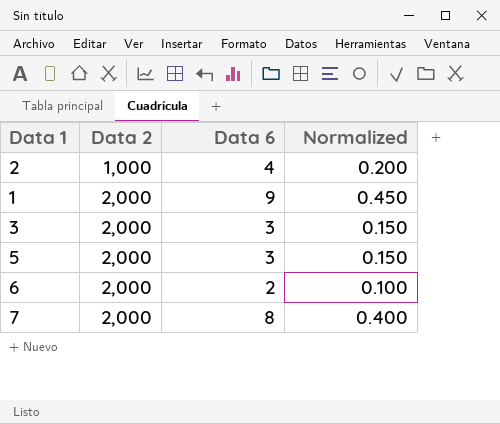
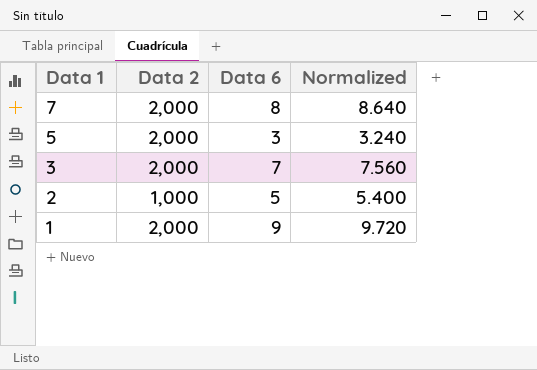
row order: Data 2 ascending -> Data 1 descending
column Normalized | formula: [Data 6] * 0.05 -> [Data 6] * 1.08
row 6: 2,000 | 2 | 0.100 -> none
3 | Data 6: 3 -> 7
2 | Data 6: 4 -> 5

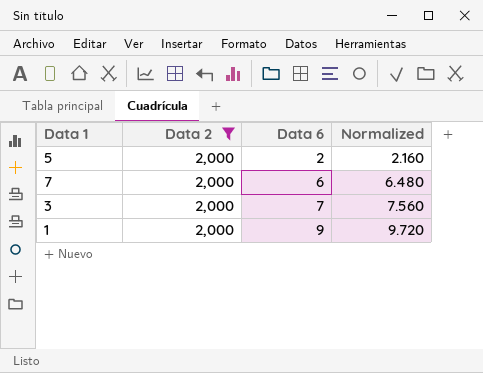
filter: none -> Data 2 = 2,000
row order: Data 1 descending -> Data 6 ascending
5 | Data 6: 3 -> 2
5 | Normalized: 3.240 -> 2.160
7 | Data 6: 8 -> 6
7 | Normalized: 8.640 -> 6.480

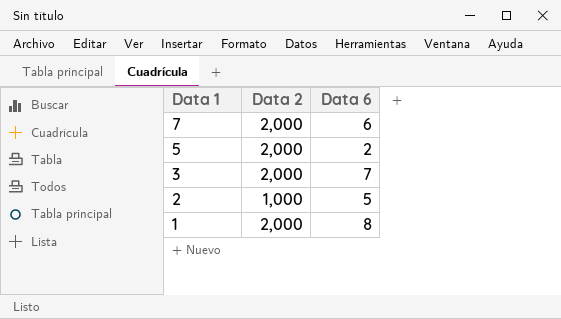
filter: Data 2 = 2,000 -> none
row order: Data 6 ascending -> Data 1 descending
column Normalized | formula: [Data 6] * 1.08 -> none
1 | Data 6: 9 -> 8

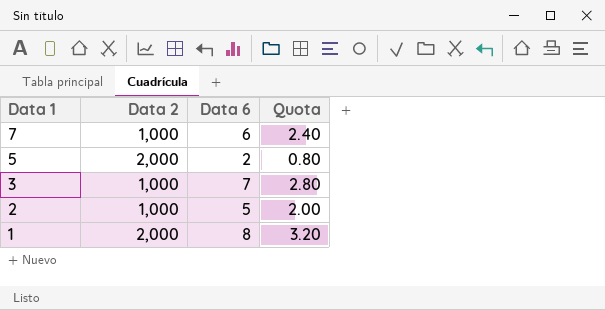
column Quota | formula: none -> [Data 6] * 0.4
7 | Data 2: 2,000 -> 1,000
3 | Data 2: 2,000 -> 1,000

